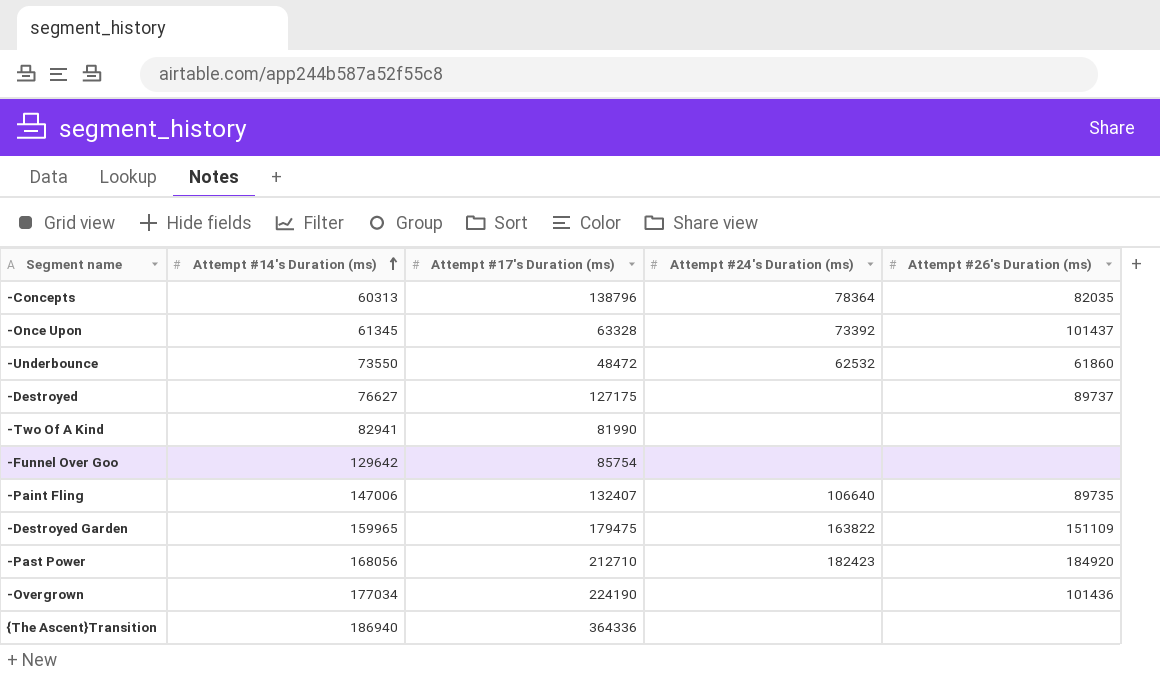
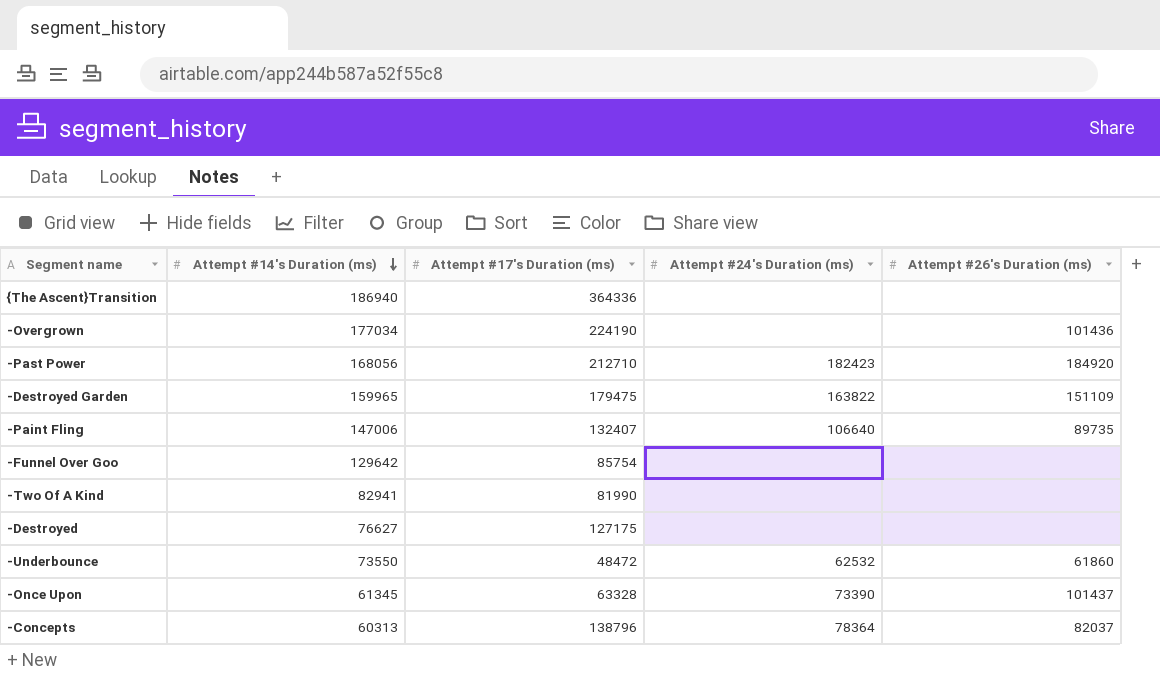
row order: Attempt #14's Duration (ms) ascending -> Attempt #14's Duration (ms) descending
-Destroyed | Attempt #26's Duration (ms): 89737 -> none
-Once Upon | Attempt #24's Duration (ms): 73392 -> 73390
-Concepts | Attempt #26's Duration (ms): 82035 -> 82037

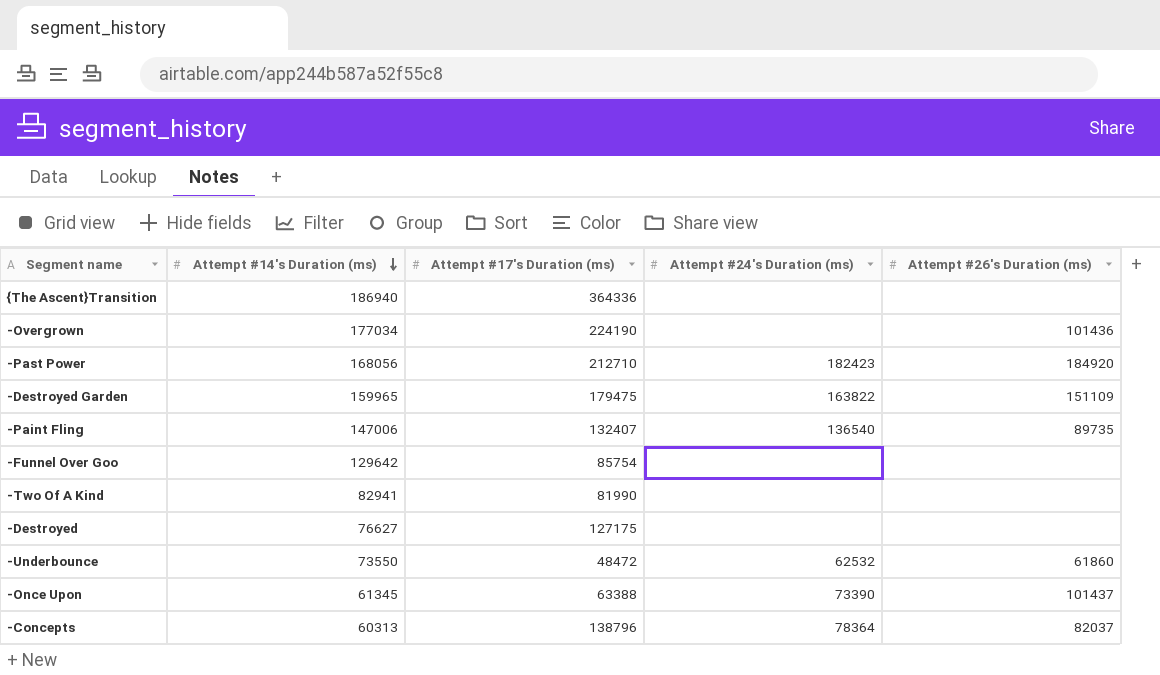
-Paint Fling | Attempt #24's Duration (ms): 106640 -> 136540
-Once Upon | Attempt #17's Duration (ms): 63328 -> 63388

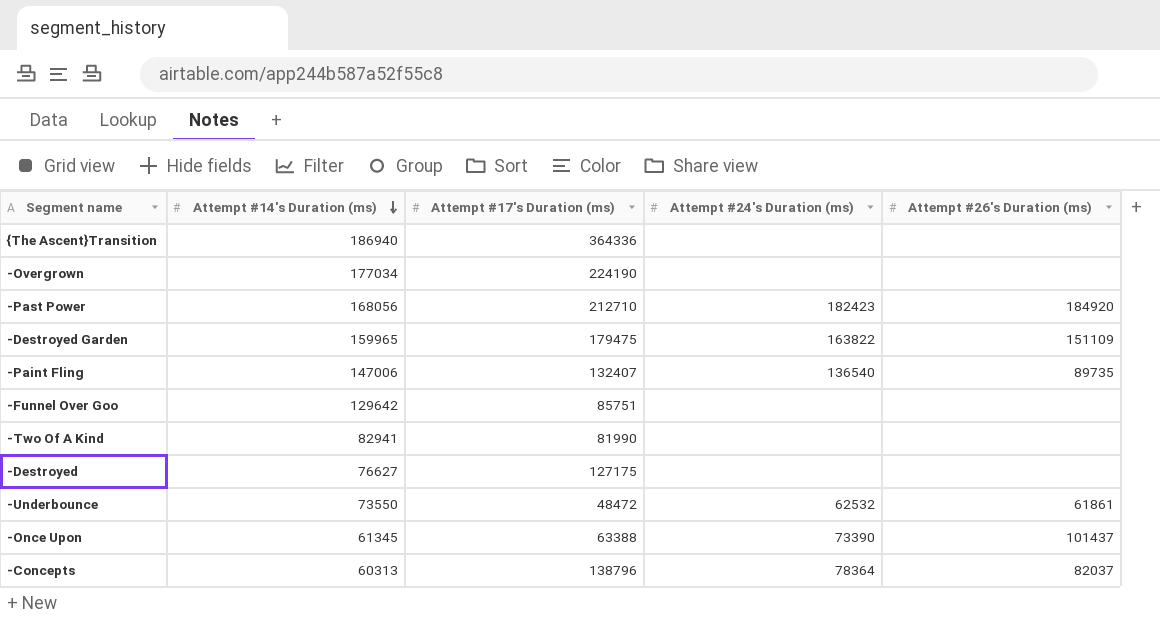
-Overgrown | Attempt #26's Duration (ms): 101436 -> none
-Funnel Over Goo | Attempt #17's Duration (ms): 85754 -> 85751
-Underbounce | Attempt #26's Duration (ms): 61860 -> 61861

